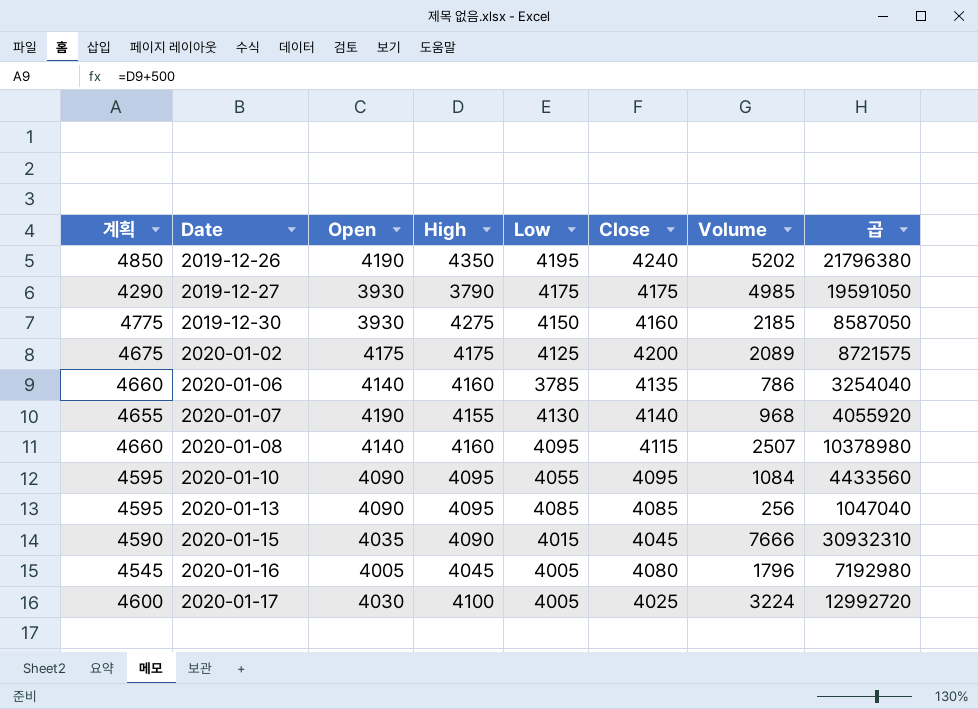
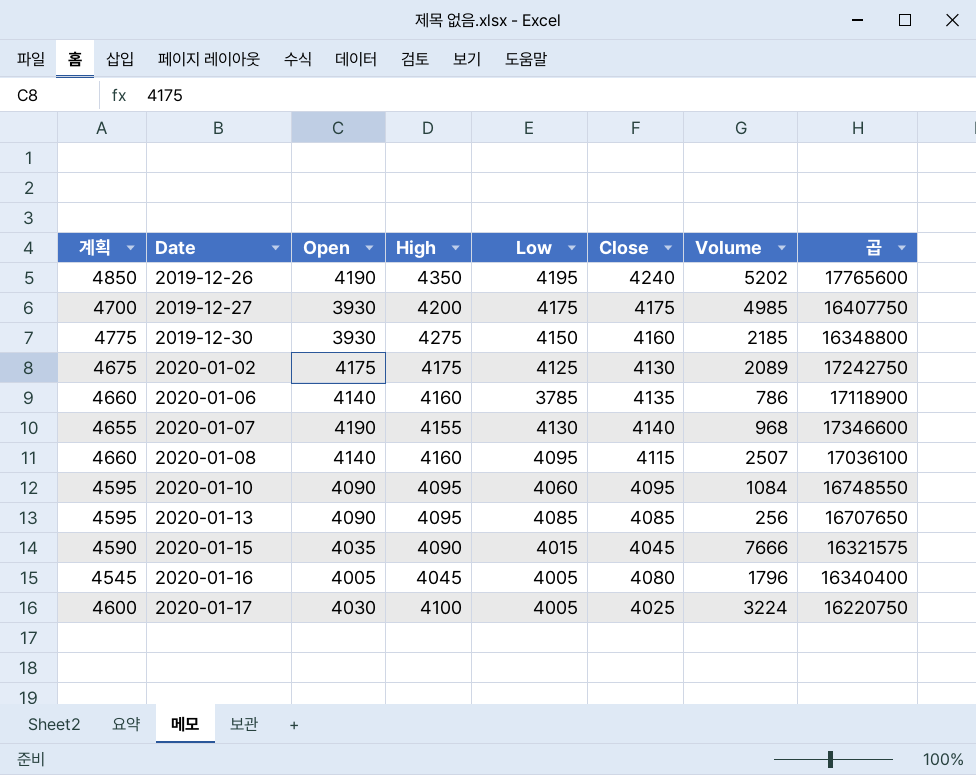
column 곱 | formula: [Open] * [Volume] -> [Open] * [Close]
2019-12-27 | 계획: 4290 -> 4700
2019-12-27 | High: 3790 -> 4200
2020-01-02 | Close: 4200 -> 4130
2020-01-10 | Low: 4055 -> 4060

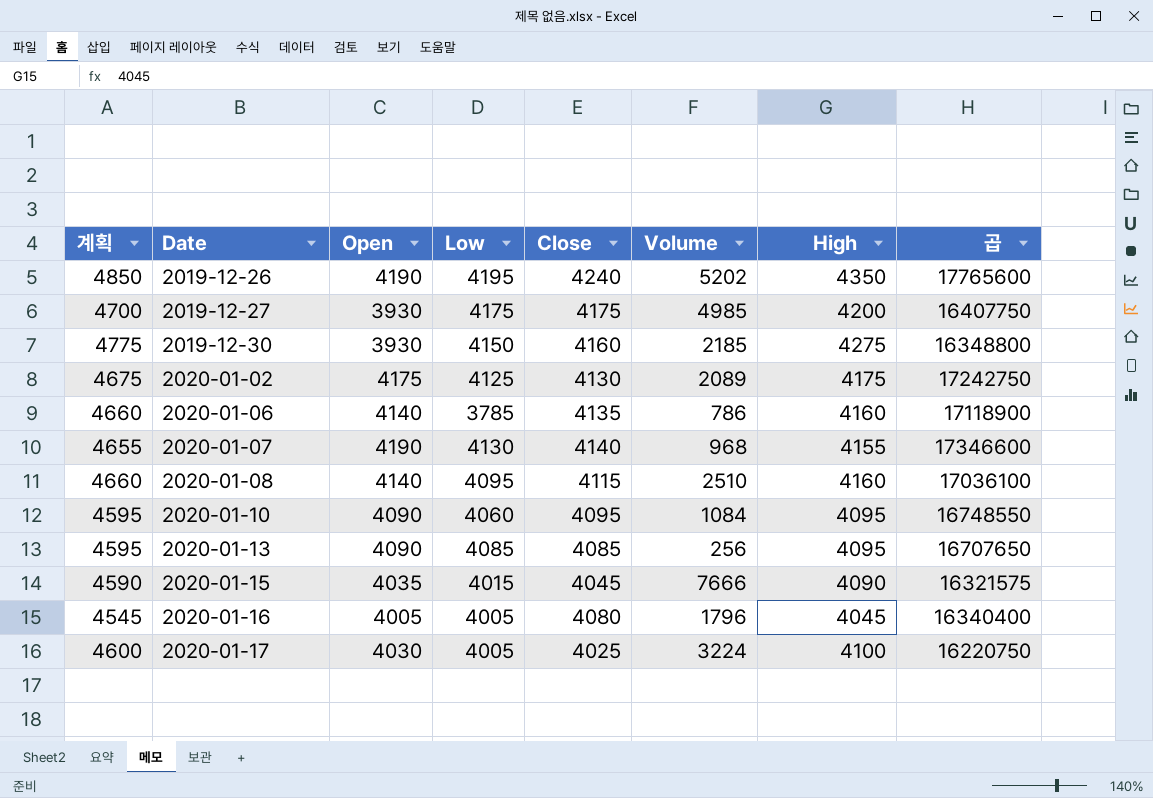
column High | position: 4 -> 7
2020-01-08 | Volume: 2507 -> 2510

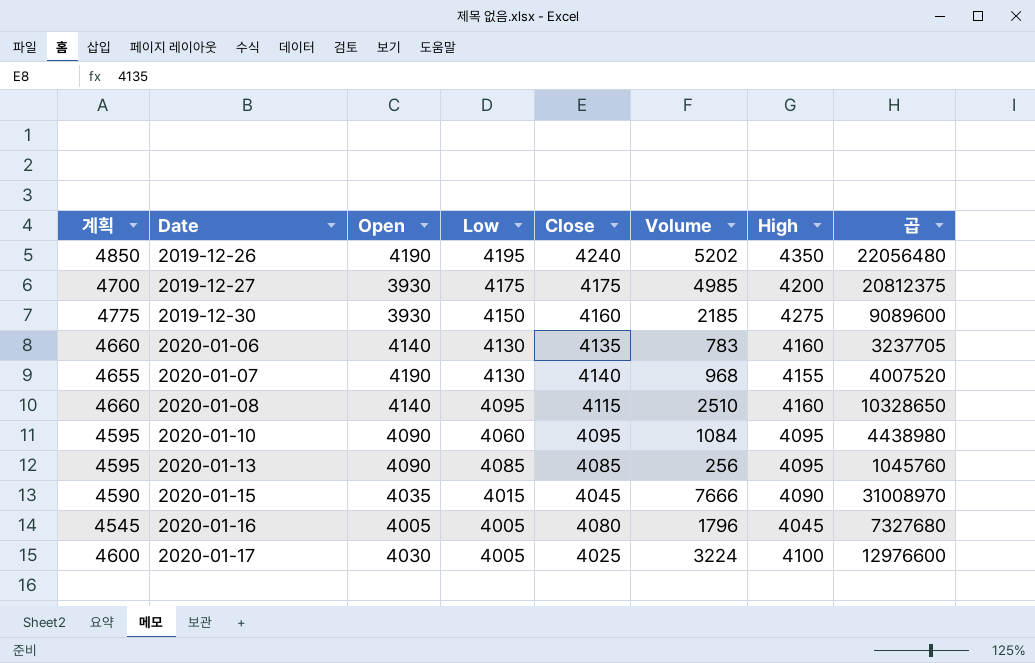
column 곱 | formula: [Open] * [Close] -> [Close] * [Volume]
row 2020-01-02: 4675 | 4175 | 4125 | 4130 | 2089 | 4175 | 17242750 -> none
2020-01-06 | Low: 3785 -> 4130
2020-01-06 | Volume: 786 -> 783

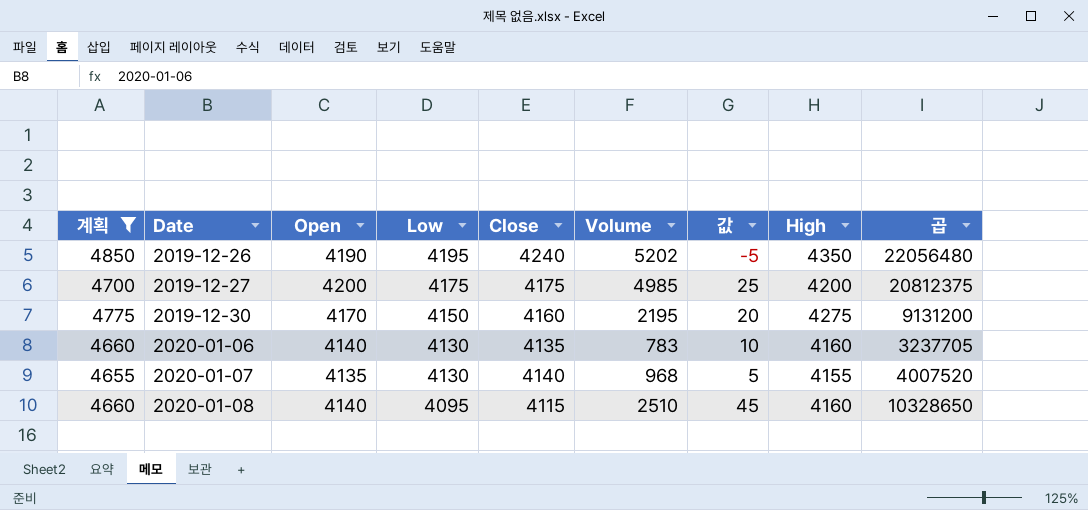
filter: none -> 계획 >= 4655
column 값 | formula: none -> [Open] - [Low]
2019-12-27 | Open: 3930 -> 4200
2019-12-30 | Open: 3930 -> 4170
2019-12-30 | Volume: 2185 -> 2195
2019-12-30 | 곱: 9089600 -> 9131200
2020-01-07 | Open: 4190 -> 4135

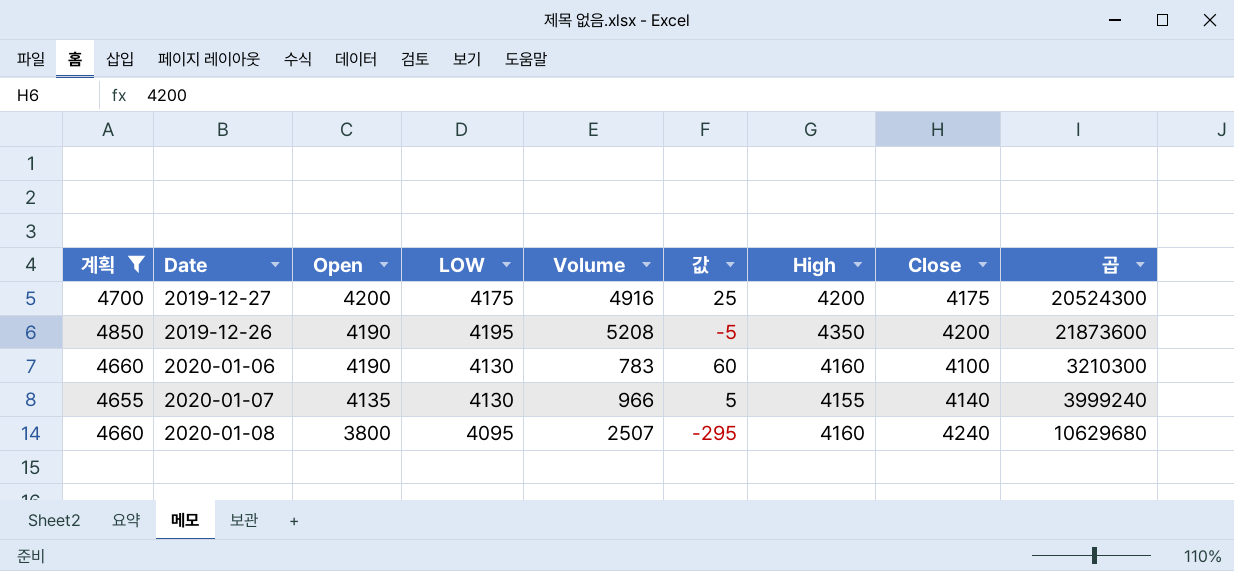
row order: Date ascending -> Open descending
column name: Low -> LOW
column Close | position: 5 -> 8
row 2019-12-30: 4775 | 4170 | 4150 | 4160 | 2195 | 20 | 4275 | 9131200 -> none
2019-12-27 | Volume: 4985 -> 4916
2019-12-27 | 곱: 20812375 -> 20524300
2019-12-26 | Volume: 5202 -> 5208
2019-12-26 | Close: 4240 -> 4200
2019-12-26 | 곱: 22056480 -> 21873600
2020-01-06 | Open: 4140 -> 4190
2020-01-06 | 값: 10 -> 60
2020-01-06 | Close: 4135 -> 4100
2020-01-06 | 곱: 3237705 -> 3210300
2020-01-07 | Volume: 968 -> 966
2020-01-07 | 곱: 4007520 -> 3999240
2020-01-08 | Open: 4140 -> 3800
2020-01-08 | Volume: 2510 -> 2507
2020-01-08 | 값: 45 -> -295
2020-01-08 | Close: 4115 -> 4240
2020-01-08 | 곱: 10328650 -> 10629680

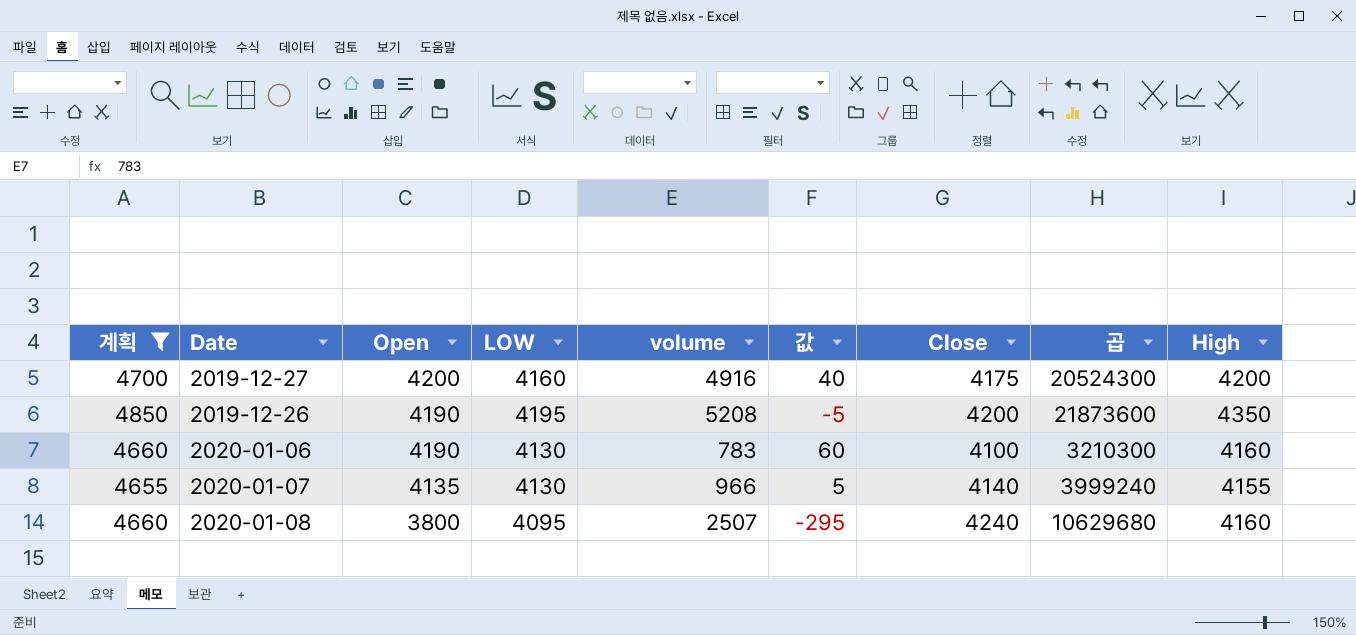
column name: Volume -> volume
column High | position: 7 -> 9
2019-12-27 | LOW: 4175 -> 4160
2019-12-27 | 값: 25 -> 40

